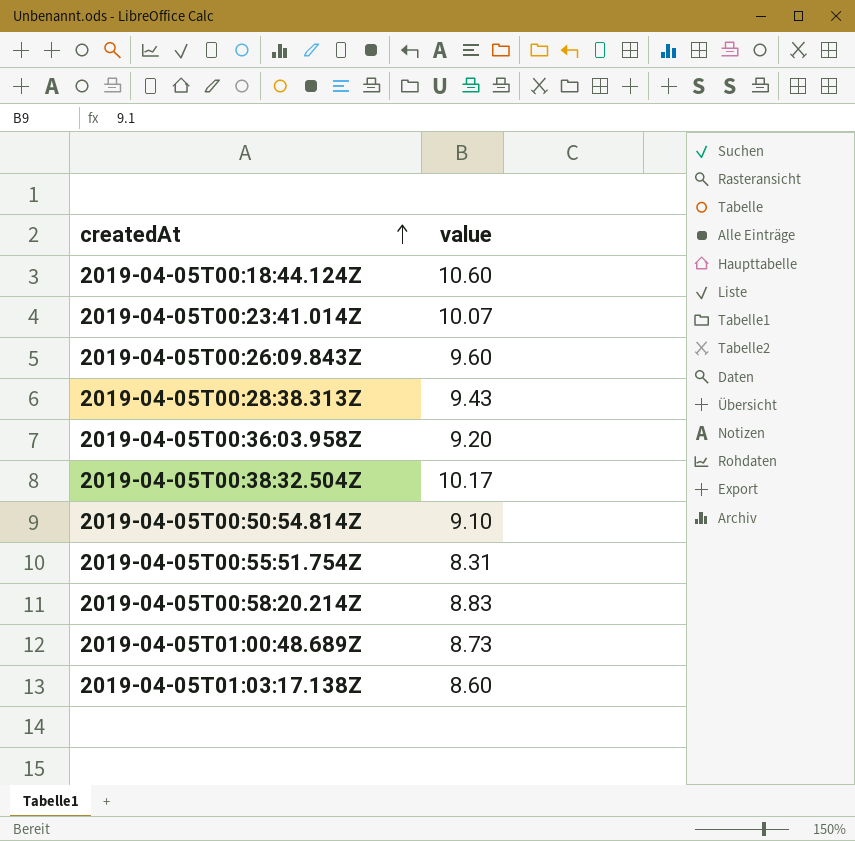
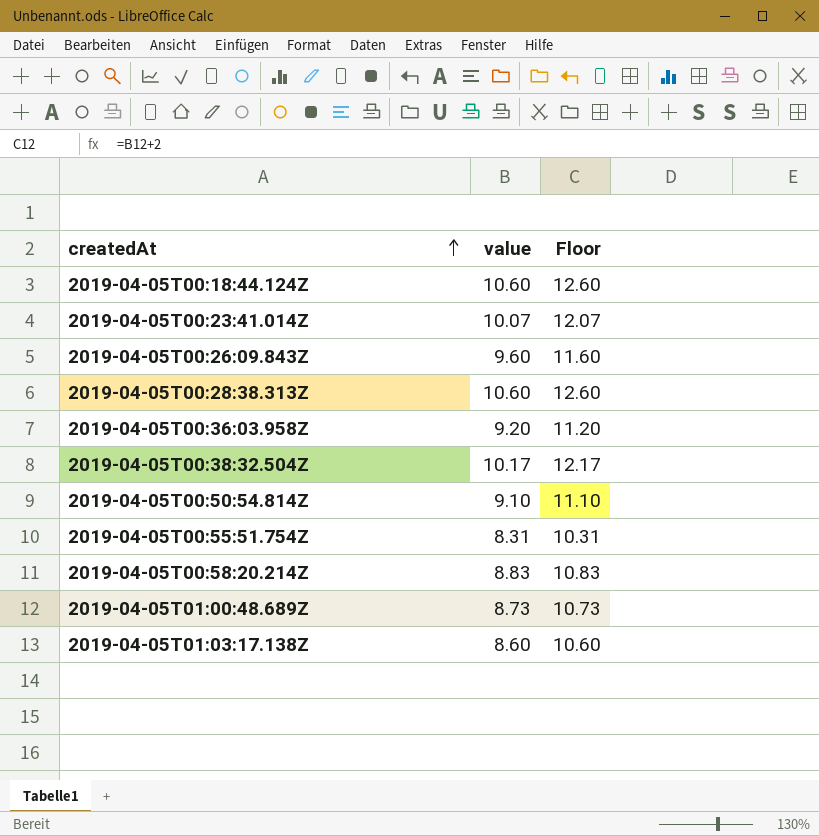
column Floor | formula: none -> [value] + 2
2019-04-05T00:28:38.313Z | value: 9.43 -> 10.60

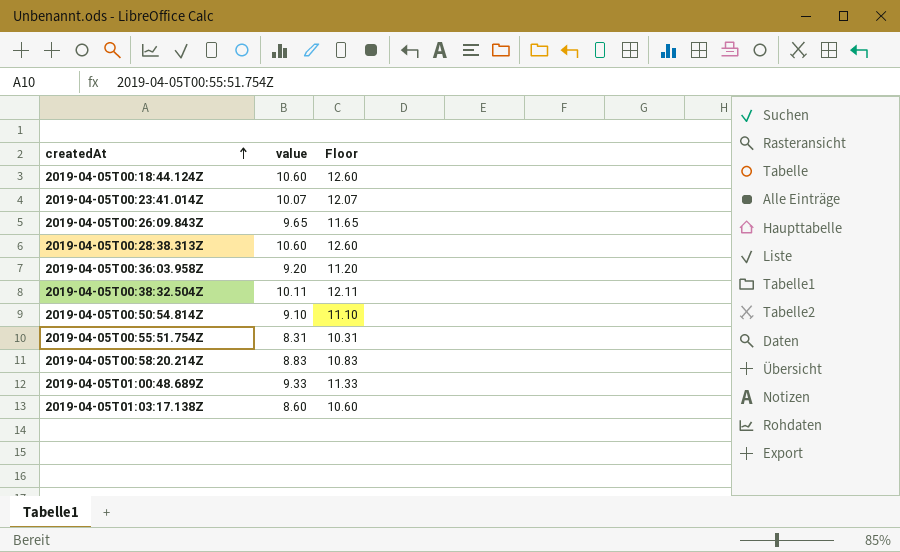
2019-04-05T00:26:09.843Z | value: 9.60 -> 9.65
2019-04-05T00:26:09.843Z | Floor: 11.60 -> 11.65
2019-04-05T00:38:32.504Z | value: 10.17 -> 10.11
2019-04-05T00:38:32.504Z | Floor: 12.17 -> 12.11
2019-04-05T01:00:48.689Z | value: 8.73 -> 9.33
2019-04-05T01:00:48.689Z | Floor: 10.73 -> 11.33

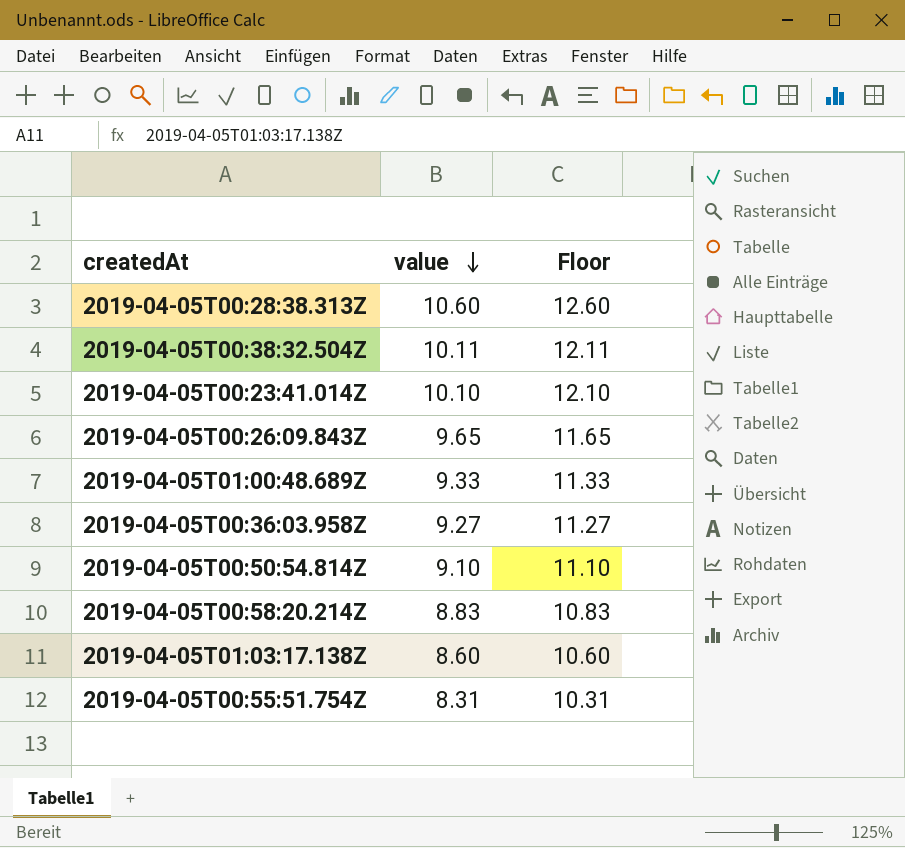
row order: createdAt ascending -> value descending
row 2019-04-05T00:18:44.124Z: 10.60 | 12.60 -> none
2019-04-05T00:23:41.014Z | value: 10.07 -> 10.10
2019-04-05T00:23:41.014Z | Floor: 12.07 -> 12.10
2019-04-05T00:36:03.958Z | value: 9.20 -> 9.27
2019-04-05T00:36:03.958Z | Floor: 11.20 -> 11.27

